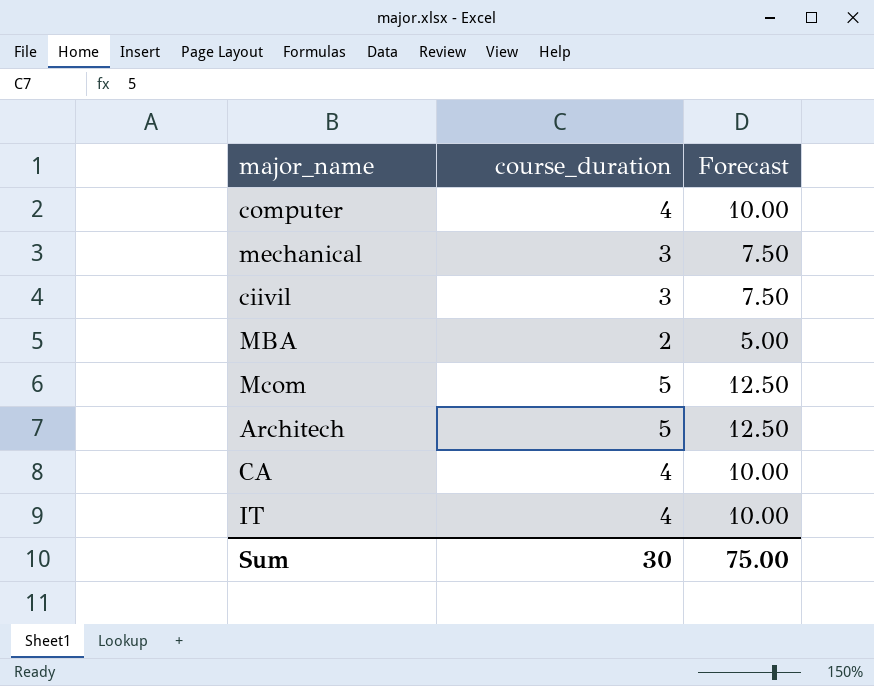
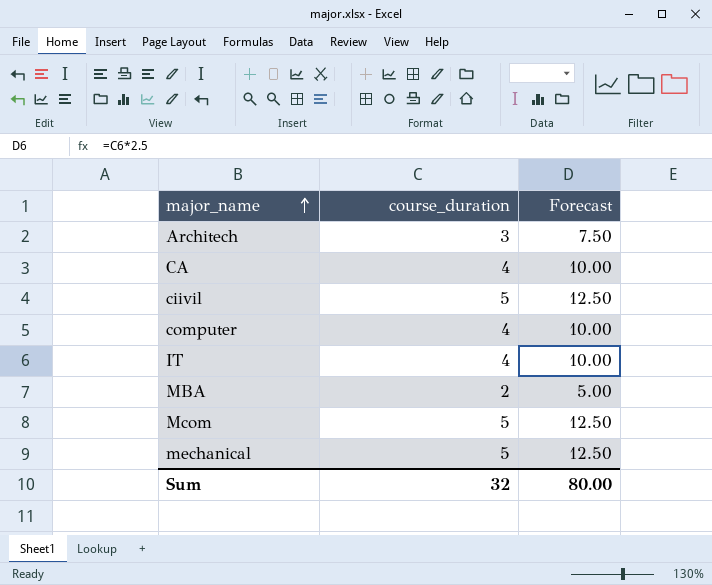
row order: none -> major_name ascending
Architech | course_duration: 5 -> 3
Architech | Forecast: 12.50 -> 7.50
ciivil | course_duration: 3 -> 5
ciivil | Forecast: 7.50 -> 12.50
mechanical | course_duration: 3 -> 5
mechanical | Forecast: 7.50 -> 12.50
Sum | course_duration: 30 -> 32
Sum | Forecast: 75.00 -> 80.00

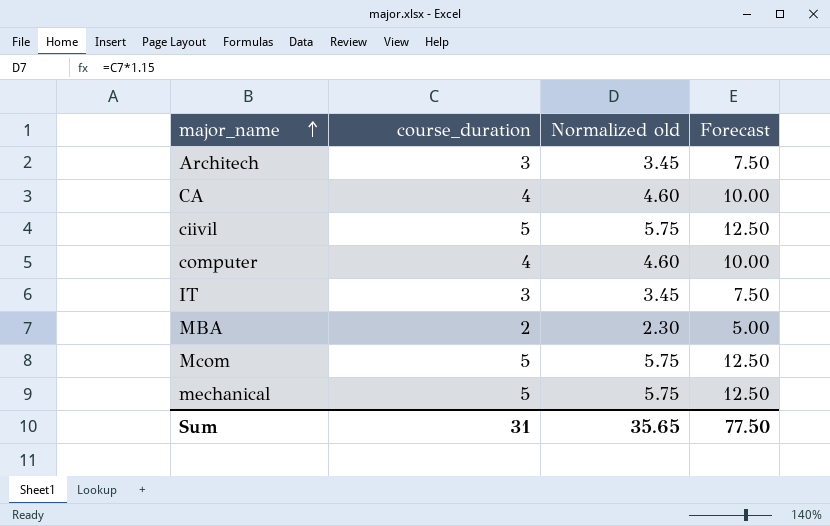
column Normalized old | formula: none -> [course_duration] * 1.15
IT | course_duration: 4 -> 3
IT | Forecast: 10.00 -> 7.50
Sum | course_duration: 32 -> 31
Sum | Forecast: 80.00 -> 77.50

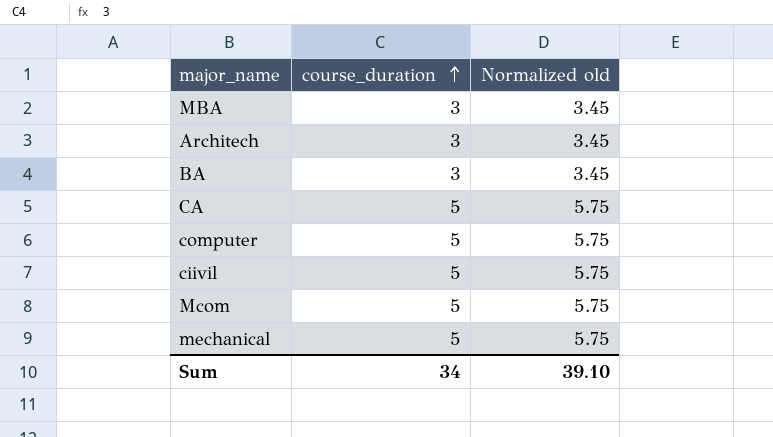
row order: major_name ascending -> course_duration ascending
column Forecast | formula: [course_duration] * 2.5 -> none
row IT: 3 | 3.45 | 7.50 -> none
MBA | course_duration: 2 -> 3
MBA | Normalized old: 2.30 -> 3.45
row BA: none -> 3 | 3.45
CA | course_duration: 4 -> 5
CA | Normalized old: 4.60 -> 5.75
computer | course_duration: 4 -> 5
computer | Normalized old: 4.60 -> 5.75
Sum | course_duration: 31 -> 34
Sum | Normalized old: 35.65 -> 39.10

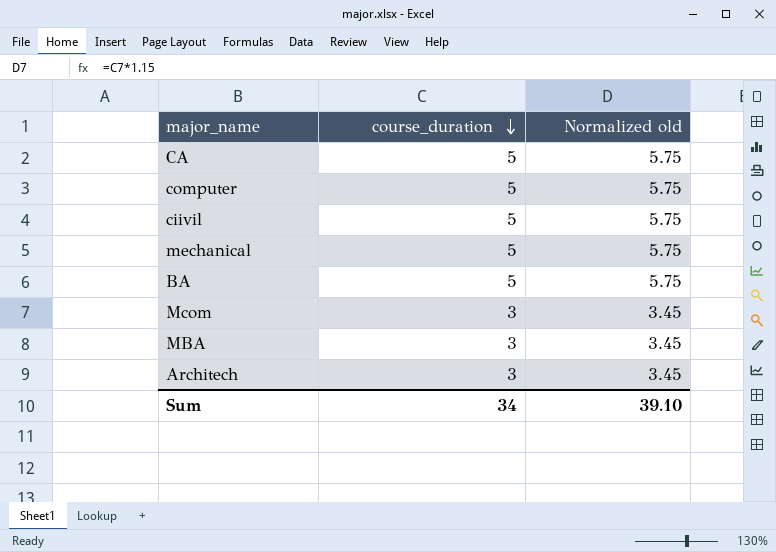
row order: course_duration ascending -> course_duration descending
BA | course_duration: 3 -> 5
BA | Normalized old: 3.45 -> 5.75
Mcom | course_duration: 5 -> 3
Mcom | Normalized old: 5.75 -> 3.45

